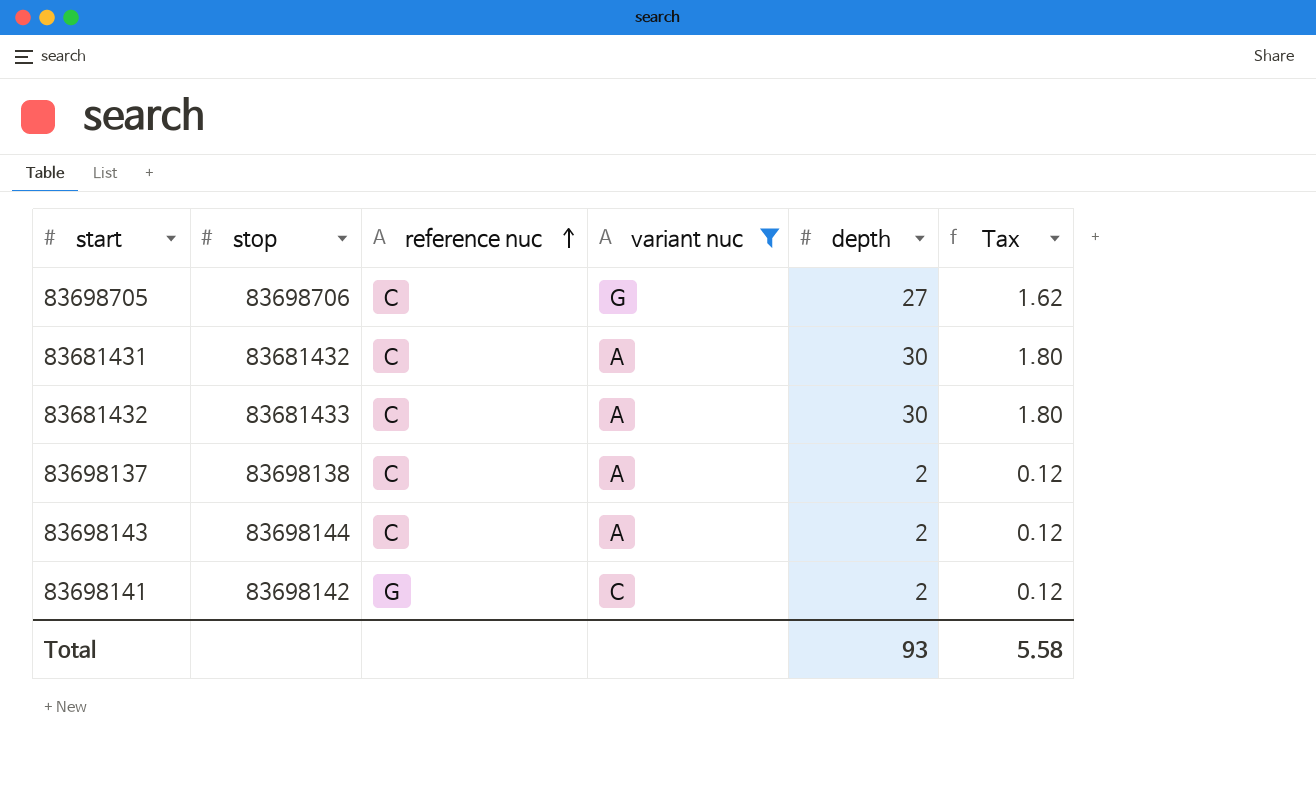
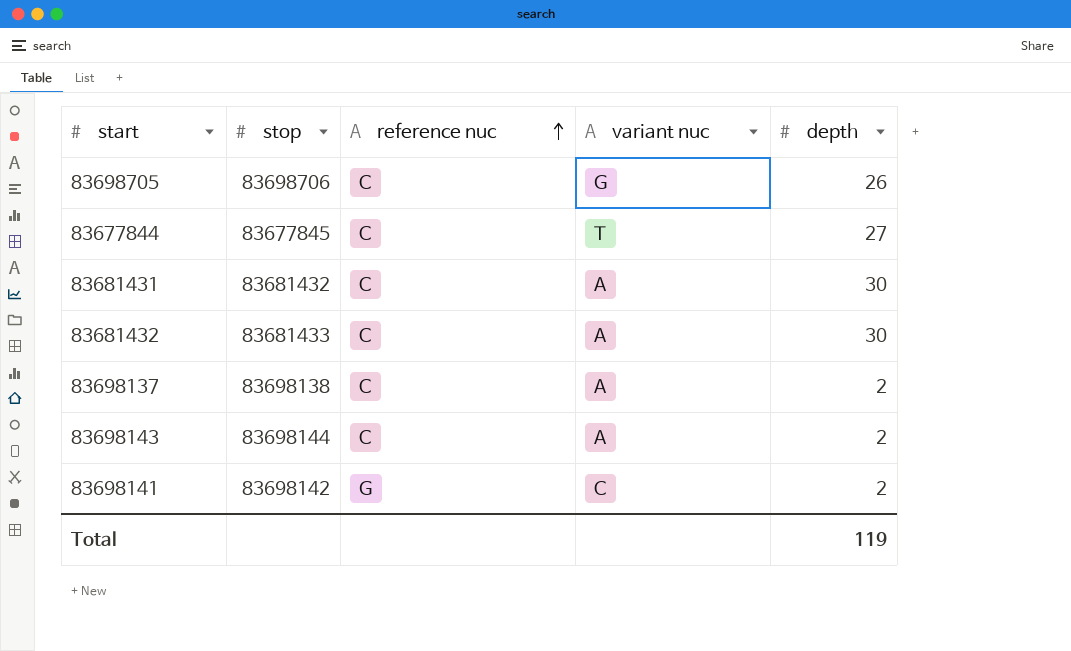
filter: variant nuc != T -> none
column Tax | formula: [depth] * 0.06 -> none
83698705 | depth: 27 -> 26
Total | depth: 93 -> 119

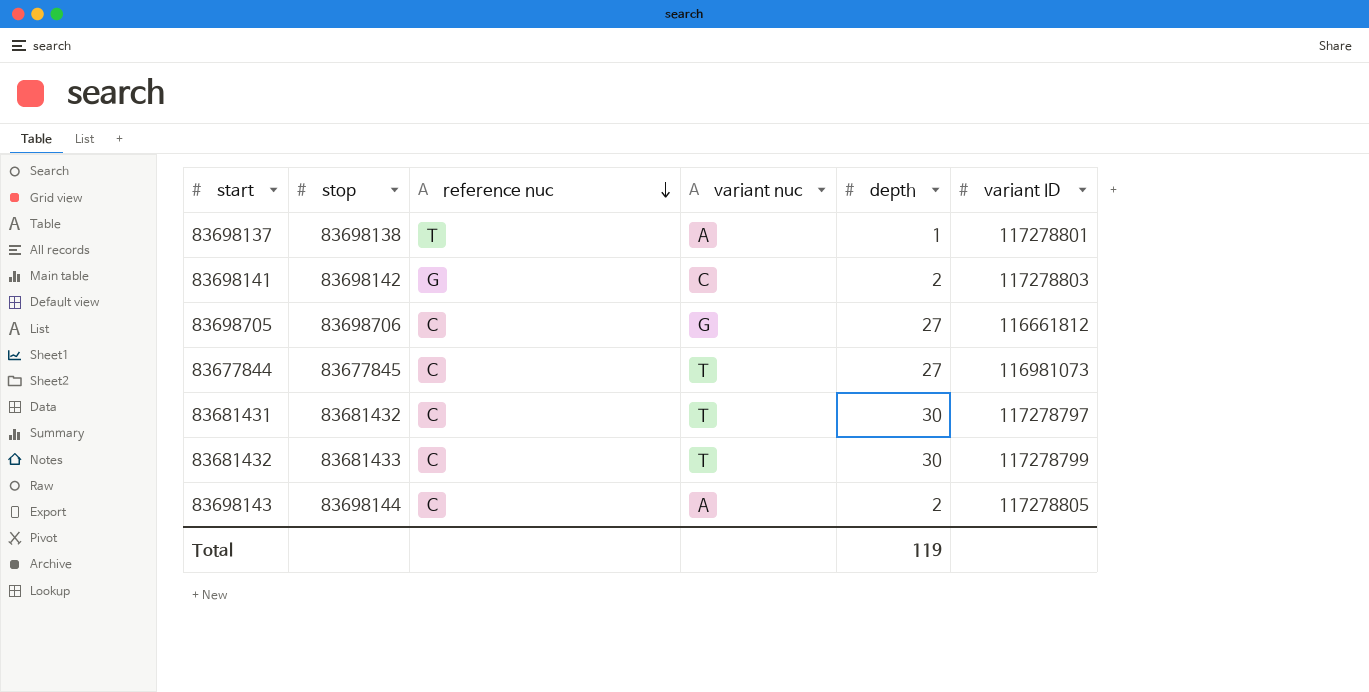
row order: reference nuc ascending -> reference nuc descending
column variant ID | position: none -> 6
83698137 | reference nuc: C -> T
83698137 | depth: 2 -> 1
83698705 | depth: 26 -> 27
83681431 | variant nuc: A -> T
83681432 | variant nuc: A -> T

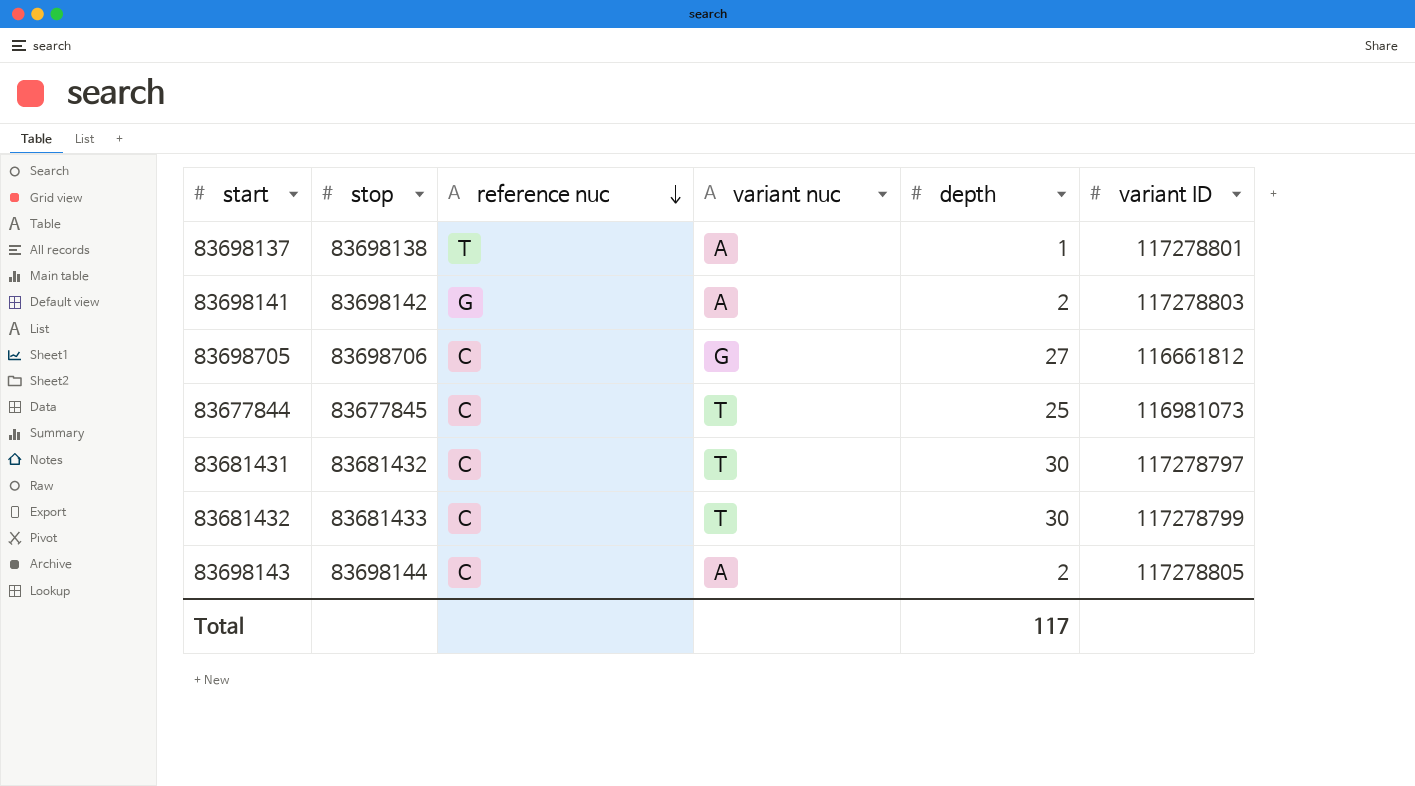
83698141 | variant nuc: C -> A
83677844 | depth: 27 -> 25
Total | depth: 119 -> 117

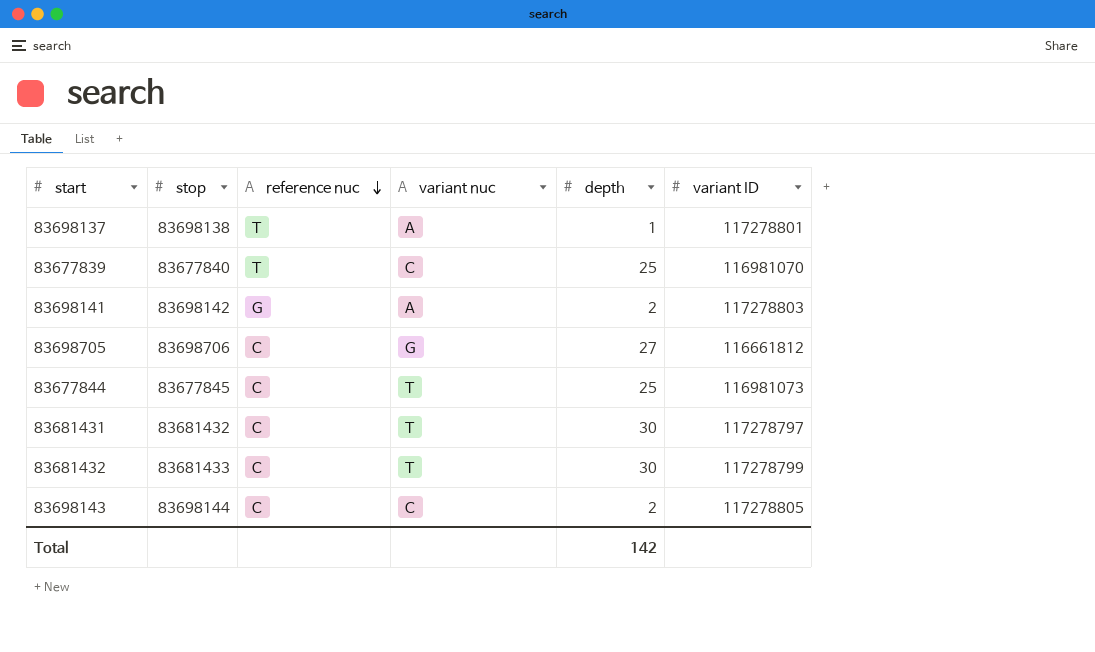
row 83677839: none -> 83677840 | T | C | 25 | 116981070
83698143 | variant nuc: A -> C
Total | depth: 117 -> 142

